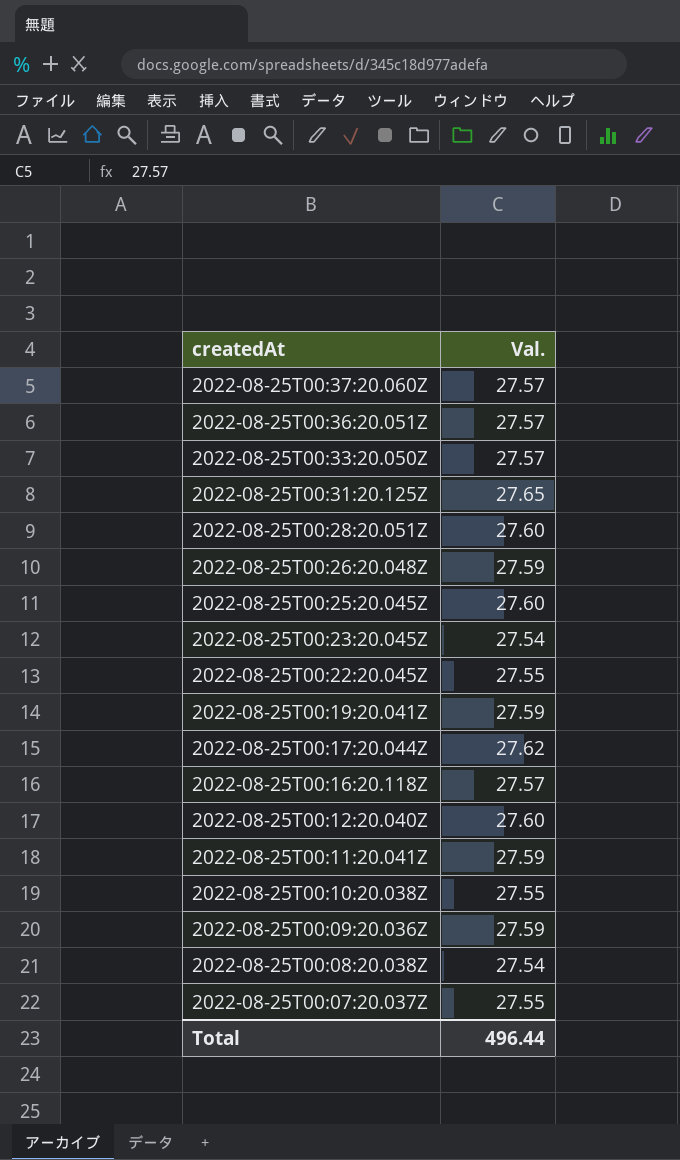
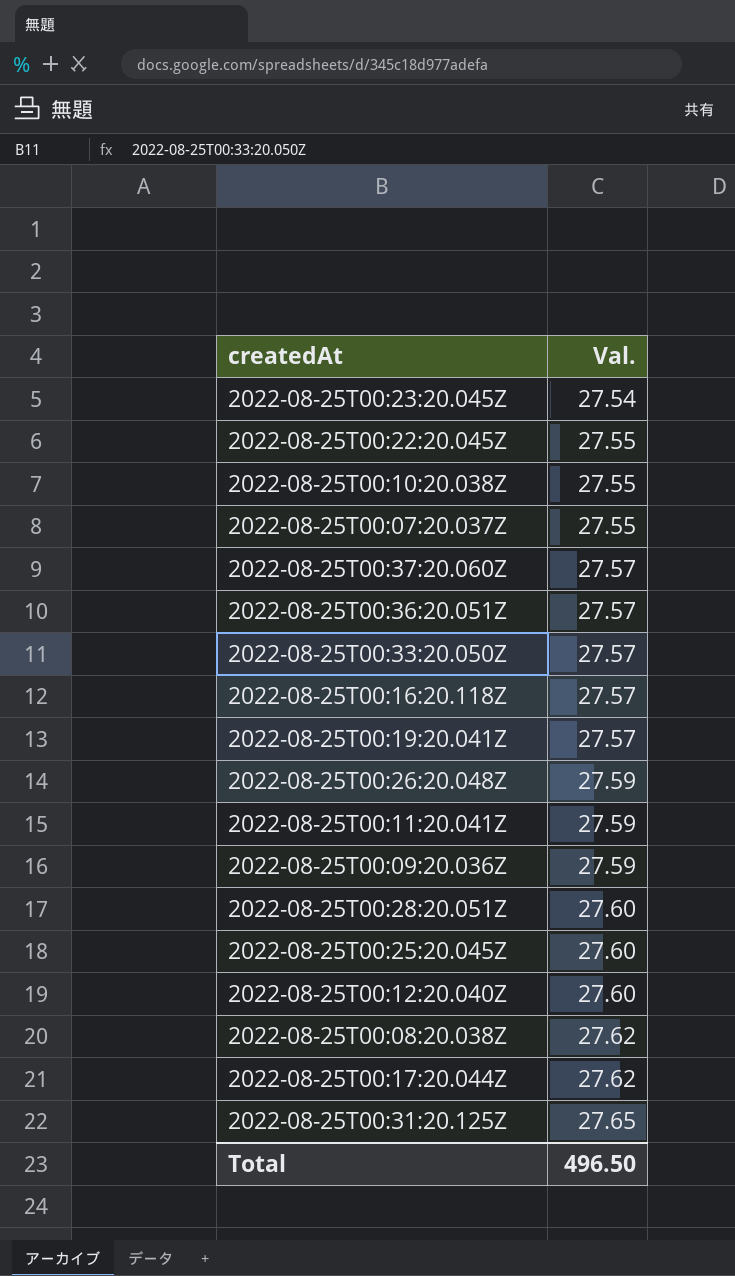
row order: createdAt descending -> Val. ascending
2022-08-25T00:19:20.041Z | Val.: 27.59 -> 27.57
2022-08-25T00:08:20.038Z | Val.: 27.54 -> 27.62
Total | Val.: 496.44 -> 496.50

